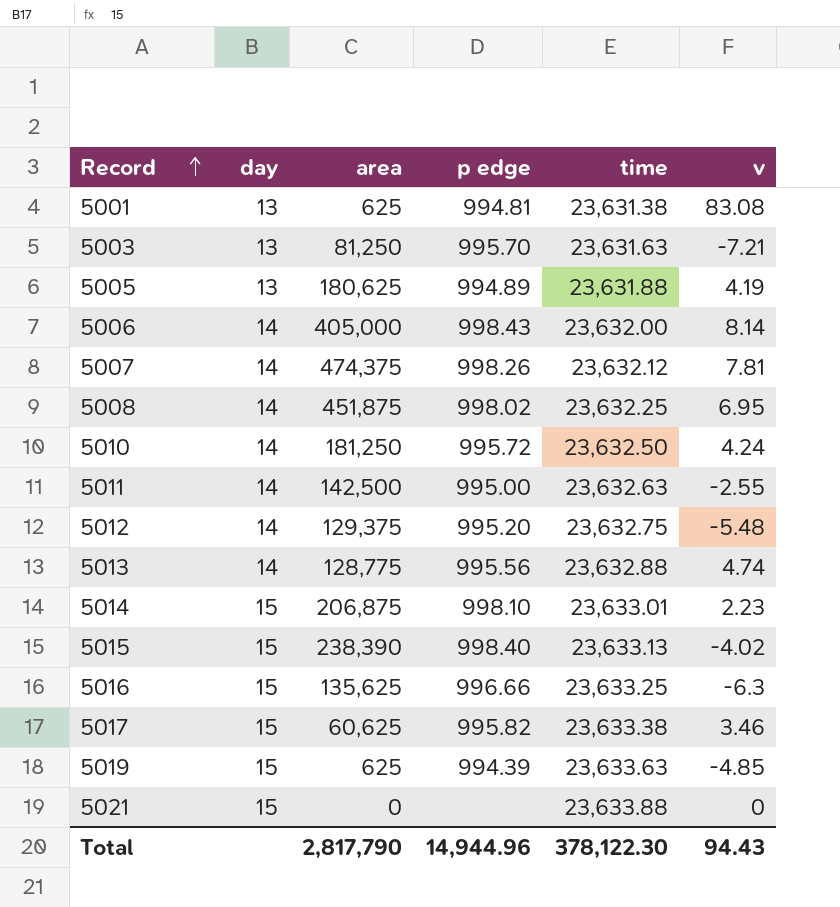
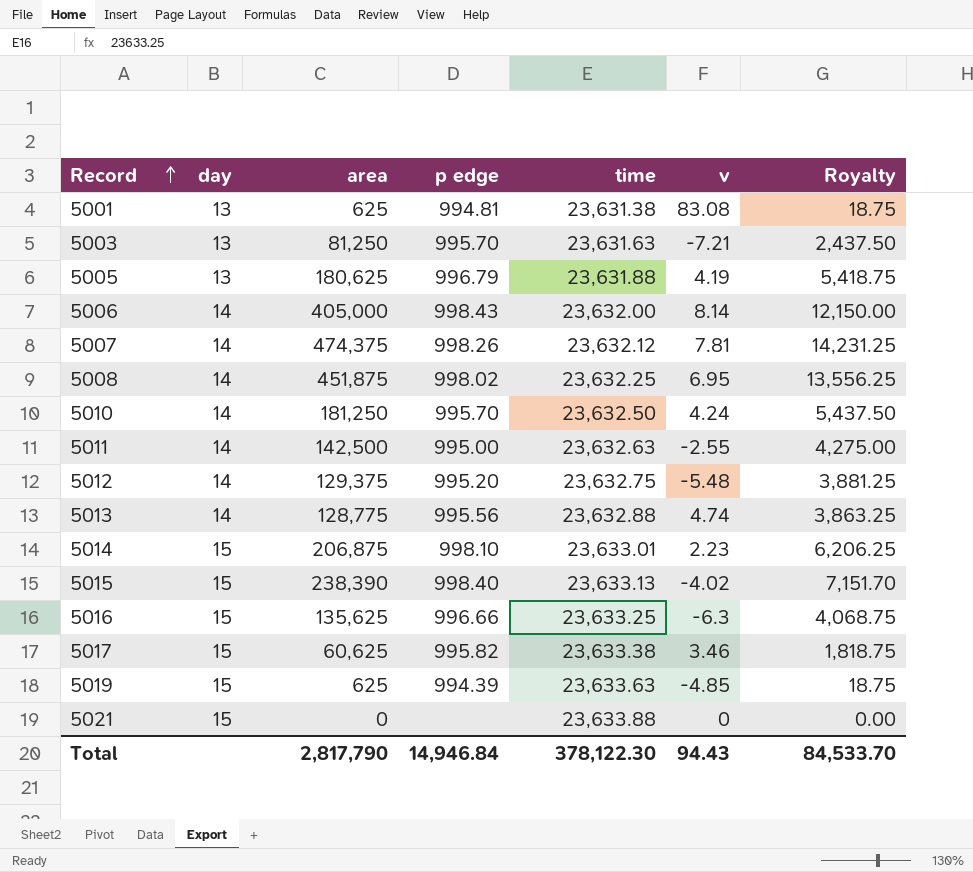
column Royalty | formula: none -> [area] * 0.03
5005 | p edge: 994.89 -> 996.79
5010 | p edge: 995.72 -> 995.70
Total | p edge: 14,944.96 -> 14,946.84

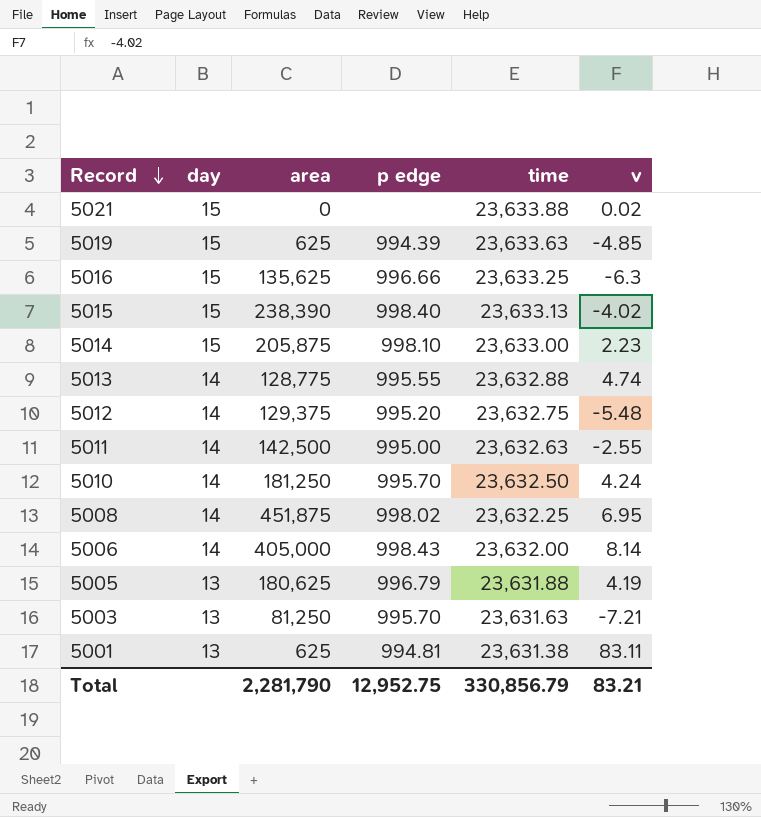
row order: Record ascending -> Record descending
column Royalty | formula: [area] * 0.03 -> none
row 5007: 14 | 474,375 | 998.26 | 23,632.12 | 7.81 | 14,231.25 -> none
row 5017: 15 | 60,625 | 995.82 | 23,633.38 | 3.46 | 1,818.75 -> none
5021 | v: 0 -> 0.02
5014 | area: 206,875 -> 205,875
5014 | time: 23,633.01 -> 23,633.00
5013 | p edge: 995.56 -> 995.55
5001 | v: 83.08 -> 83.11
Total | area: 2,817,790 -> 2,281,790
Total | p edge: 14,946.84 -> 12,952.75
Total | time: 378,122.30 -> 330,856.79
Total | v: 94.43 -> 83.21

